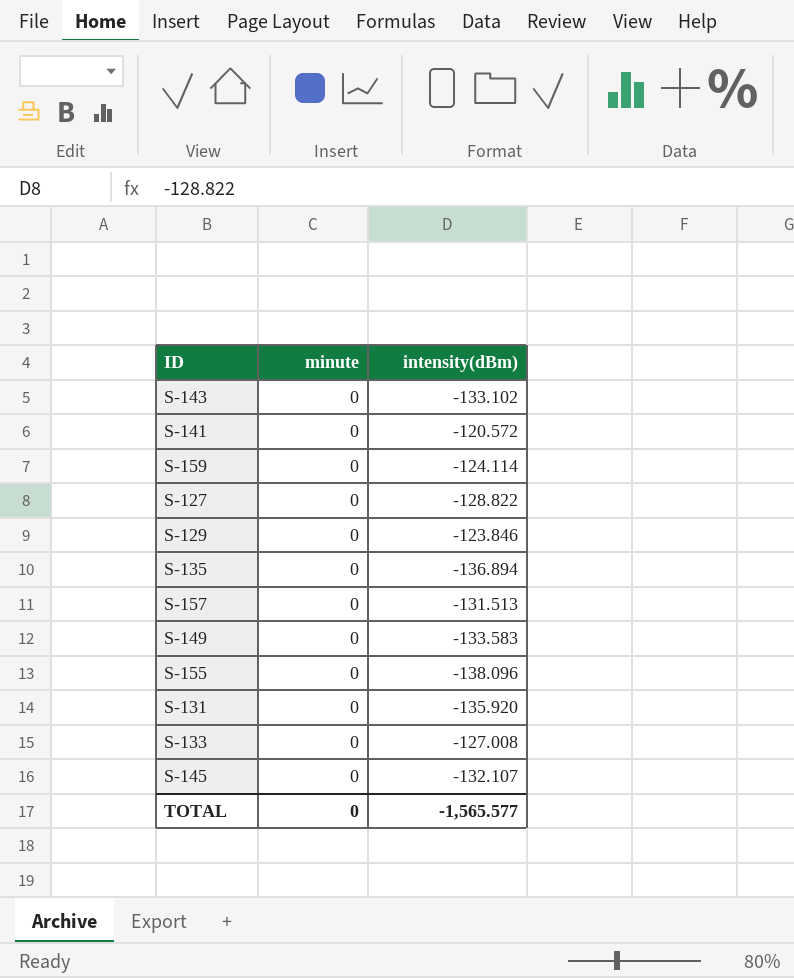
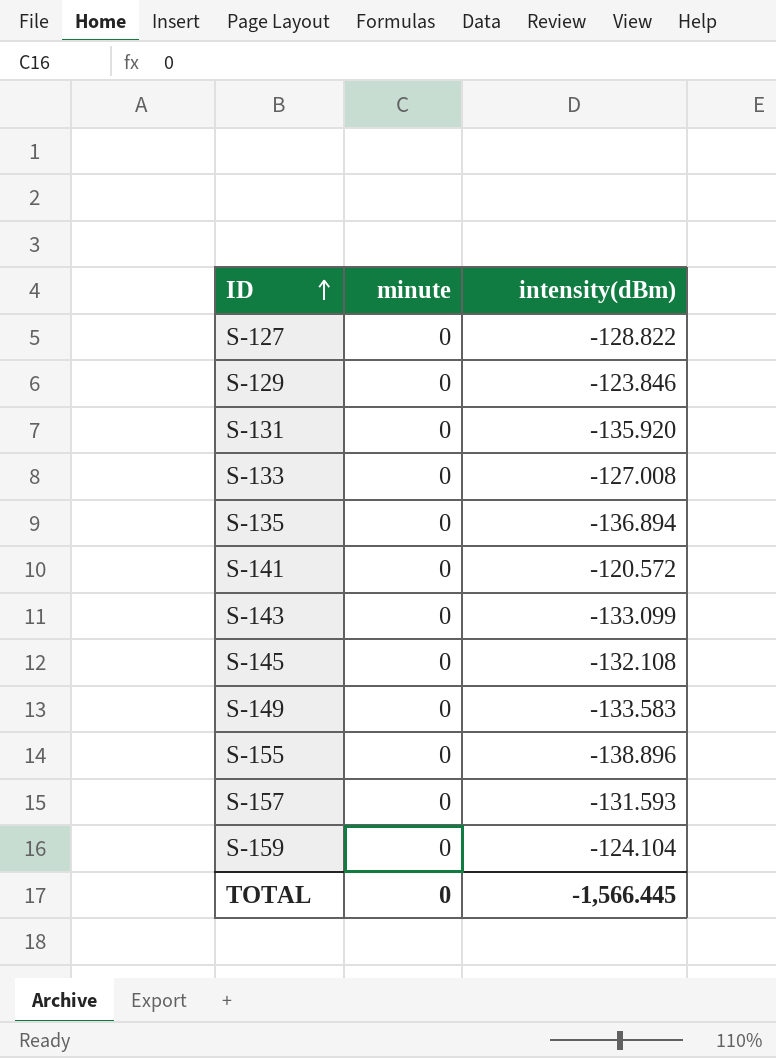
row order: none -> ID ascending
S-143 | intensity(dBm): -133.102 -> -133.099
S-145 | intensity(dBm): -132.107 -> -132.108
S-155 | intensity(dBm): -138.096 -> -138.896
S-157 | intensity(dBm): -131.513 -> -131.593
S-159 | intensity(dBm): -124.114 -> -124.104
TOTAL | intensity(dBm): -1,565.577 -> -1,566.445

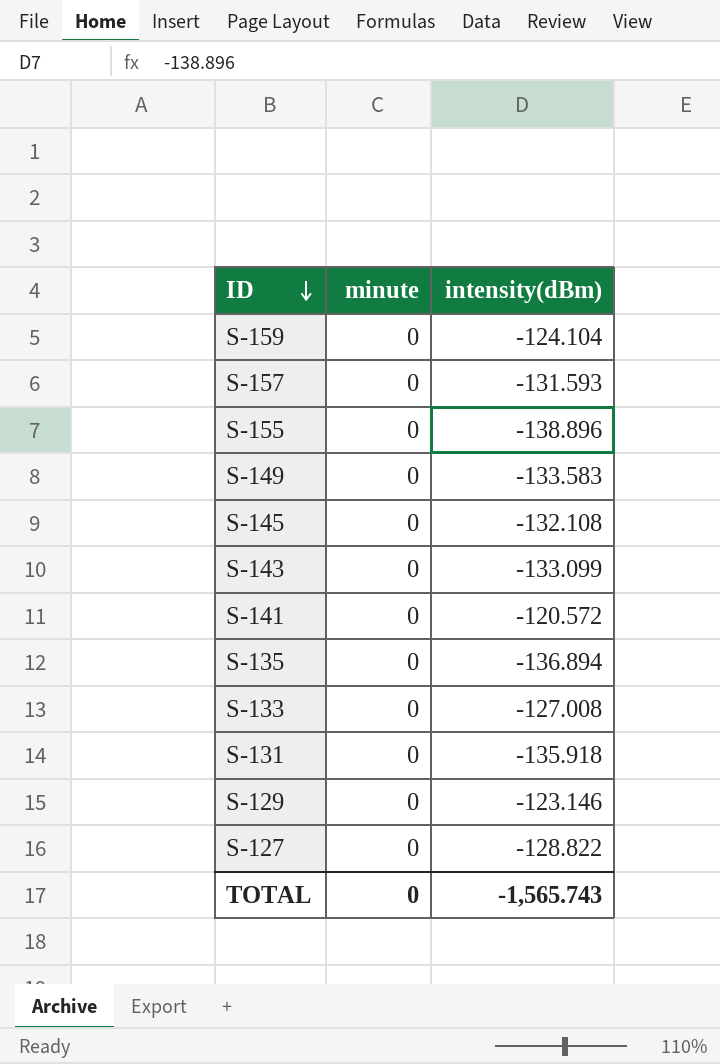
row order: ID ascending -> ID descending
S-131 | intensity(dBm): -135.920 -> -135.918
S-129 | intensity(dBm): -123.846 -> -123.146
TOTAL | intensity(dBm): -1,566.445 -> -1,565.743

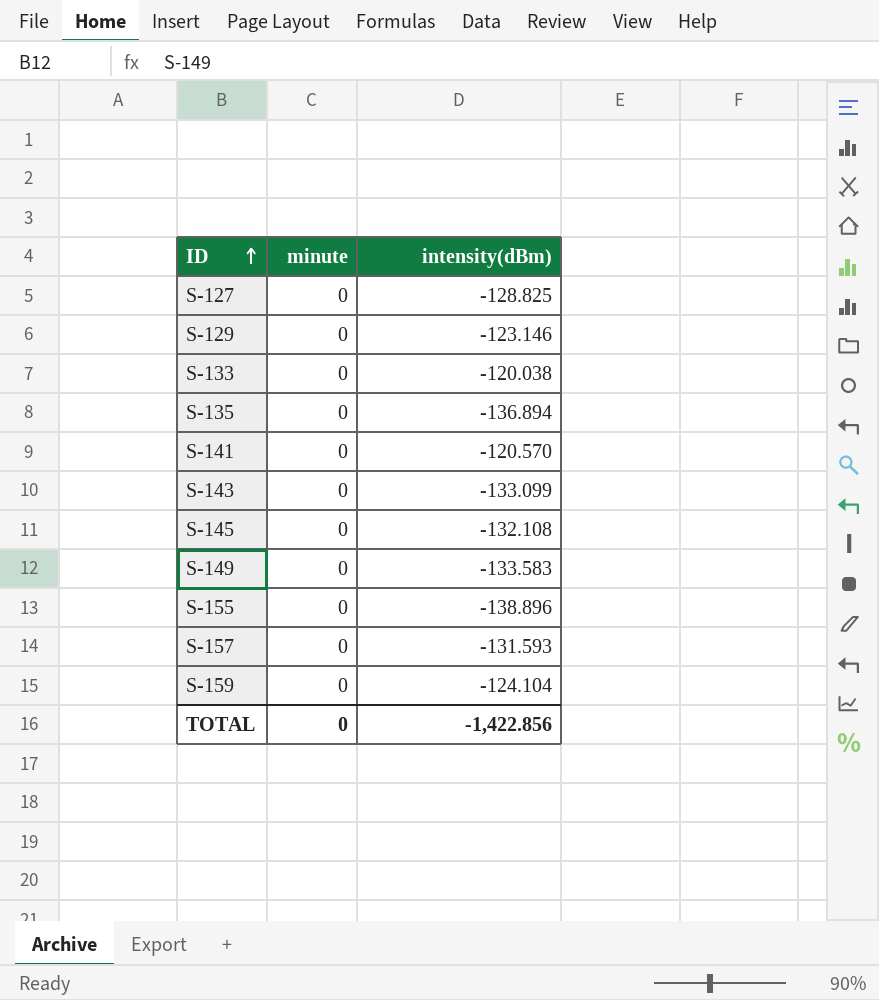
row order: ID descending -> ID ascending
row S-131: 0 | -135.918 -> none
S-127 | intensity(dBm): -128.822 -> -128.825
S-133 | intensity(dBm): -127.008 -> -120.038
S-141 | intensity(dBm): -120.572 -> -120.570
TOTAL | intensity(dBm): -1,565.743 -> -1,422.856

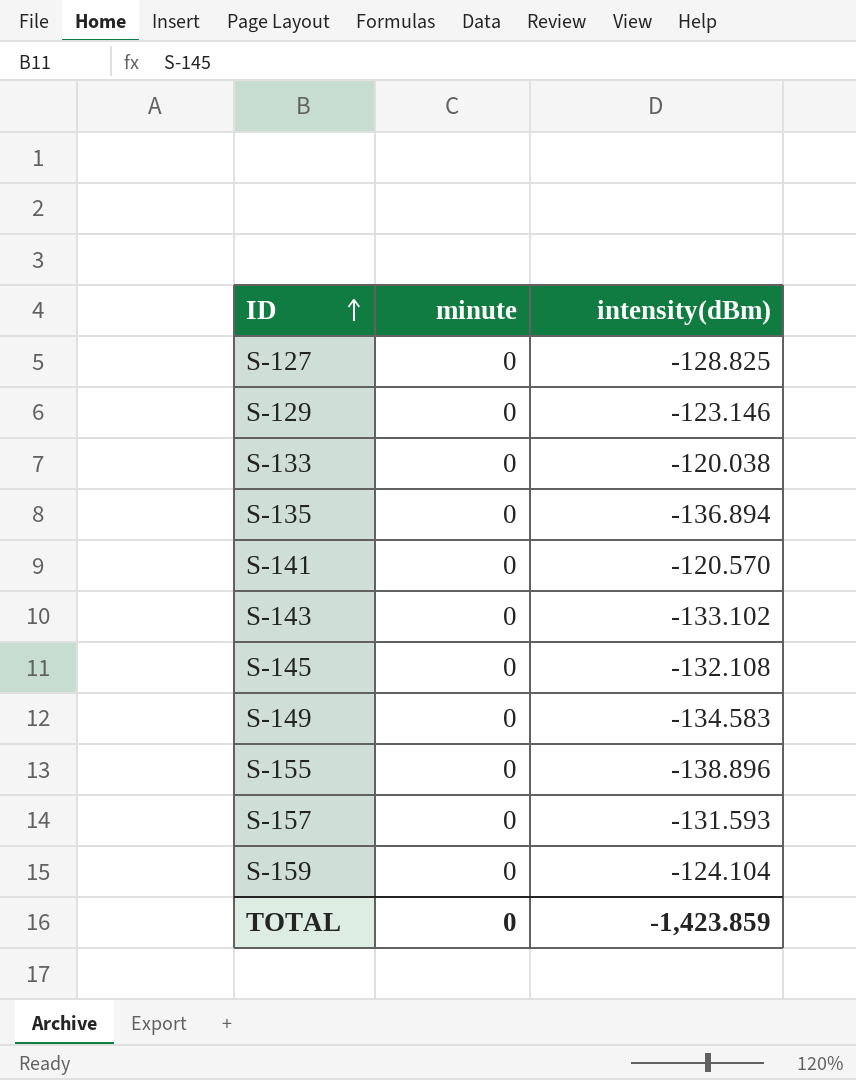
S-143 | intensity(dBm): -133.099 -> -133.102
S-149 | intensity(dBm): -133.583 -> -134.583
TOTAL | intensity(dBm): -1,422.856 -> -1,423.859

